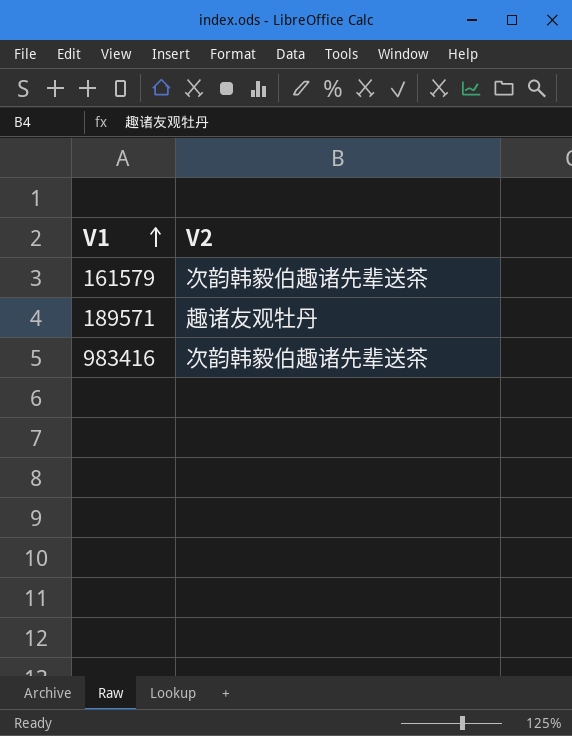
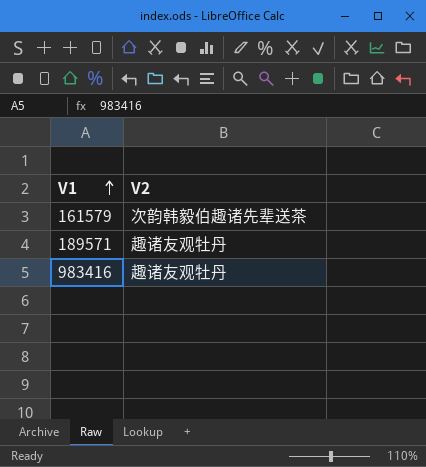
983416 | V2: 次韵韩毅伯趣诸先辈送茶 -> 趣诸友观牡丹

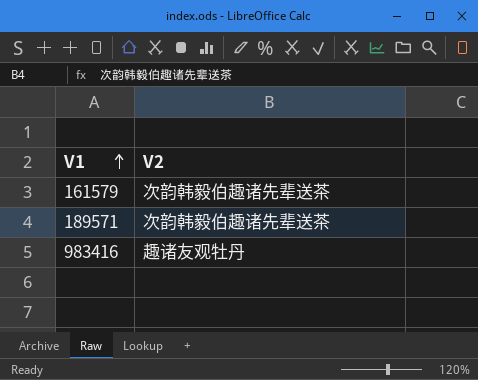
189571 | V2: 趣诸友观牡丹 -> 次韵韩毅伯趣诸先辈送茶

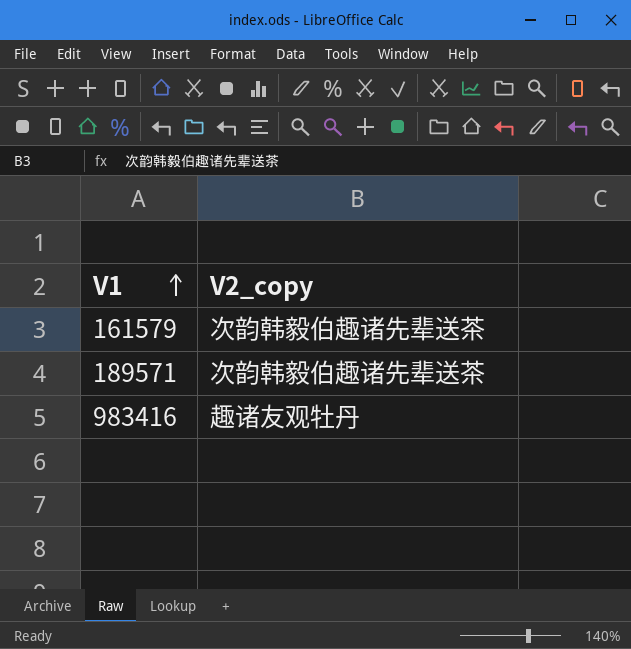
column name: V2 -> V2_copy

